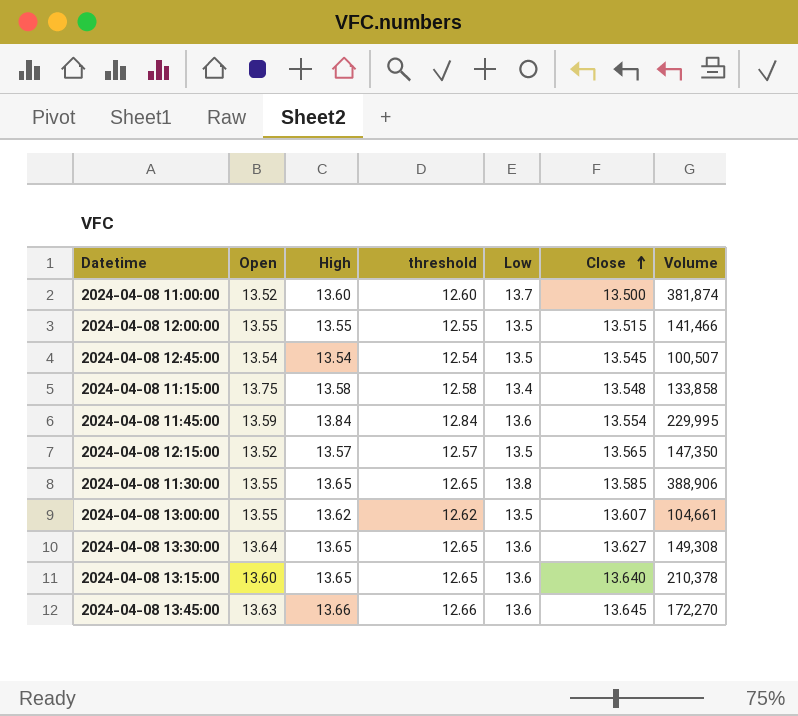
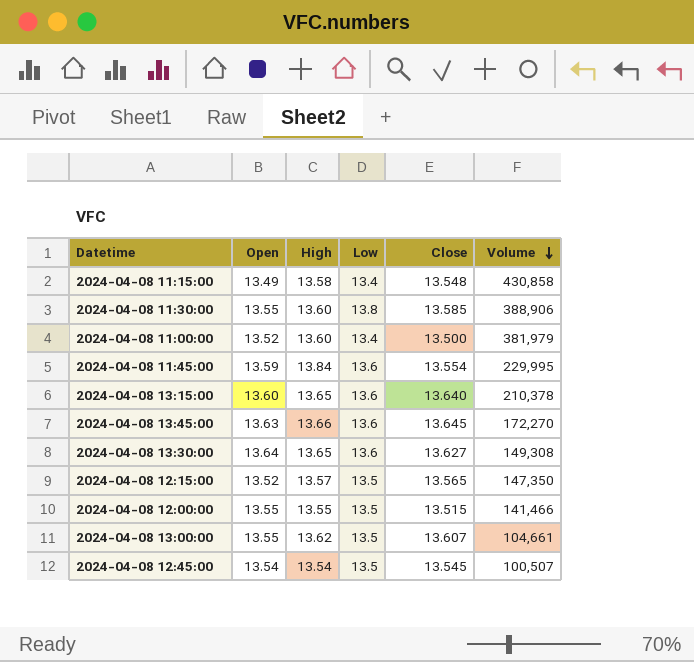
row order: Close ascending -> Volume descending
column threshold | formula: [High] - 1 -> none
2024-04-08 11:15:00 | Open: 13.75 -> 13.49
2024-04-08 11:15:00 | Volume: 133,858 -> 430,858
2024-04-08 11:30:00 | High: 13.65 -> 13.60
2024-04-08 11:00:00 | Low: 13.7 -> 13.4
2024-04-08 11:00:00 | Volume: 381,874 -> 381,979

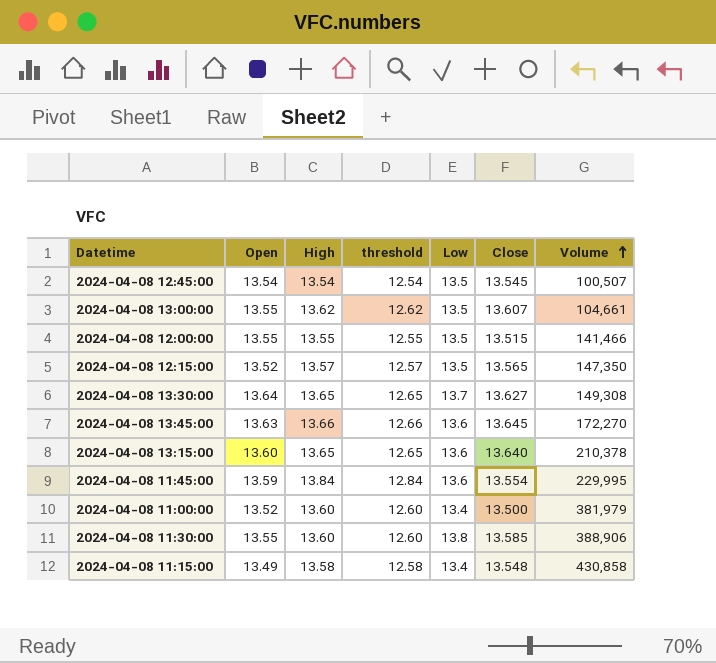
row order: Volume descending -> Volume ascending
column threshold | formula: none -> [High] - 1
2024-04-08 13:30:00 | Low: 13.6 -> 13.7

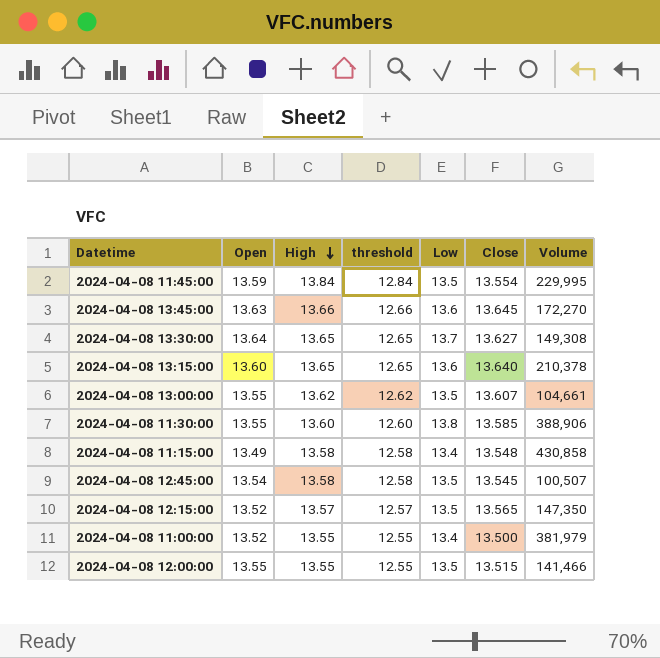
row order: Volume ascending -> High descending
2024-04-08 11:45:00 | Low: 13.6 -> 13.5
2024-04-08 12:45:00 | High: 13.54 -> 13.58
2024-04-08 12:45:00 | threshold: 12.54 -> 12.58
2024-04-08 11:00:00 | High: 13.60 -> 13.55
2024-04-08 11:00:00 | threshold: 12.60 -> 12.55

